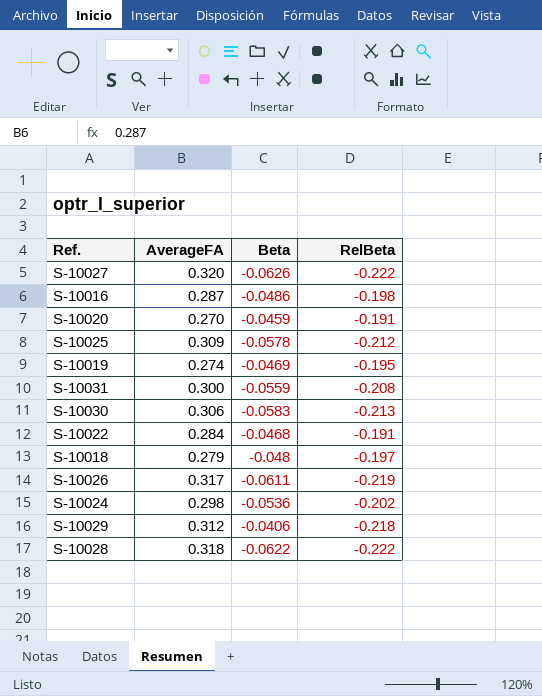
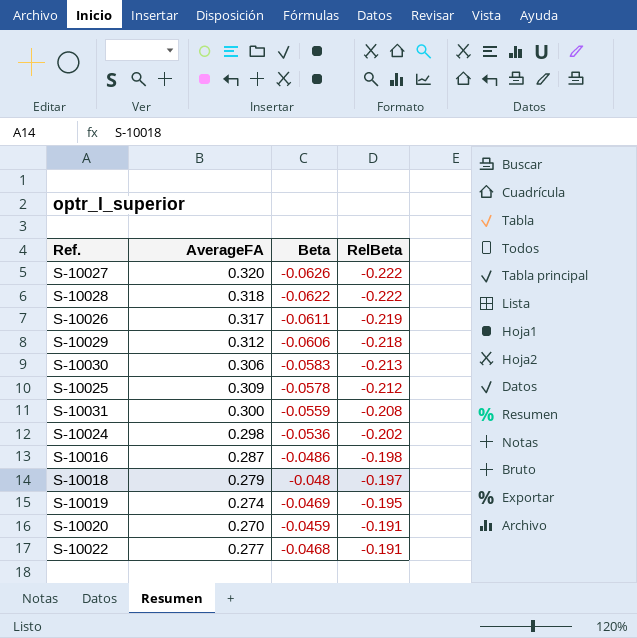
row order: none -> RelBeta ascending
S-10029 | Beta: -0.0406 -> -0.0606
S-10022 | AverageFA: 0.284 -> 0.277

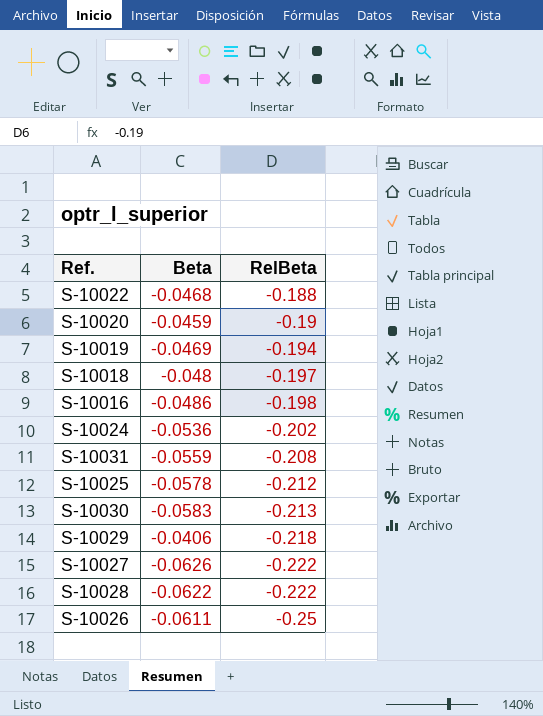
row order: RelBeta ascending -> RelBeta descending
column AverageFA | position: 2 -> none
S-10022 | RelBeta: -0.191 -> -0.188
S-10020 | RelBeta: -0.191 -> -0.19
S-10019 | RelBeta: -0.195 -> -0.194
S-10029 | Beta: -0.0606 -> -0.0406
S-10026 | RelBeta: -0.219 -> -0.25

